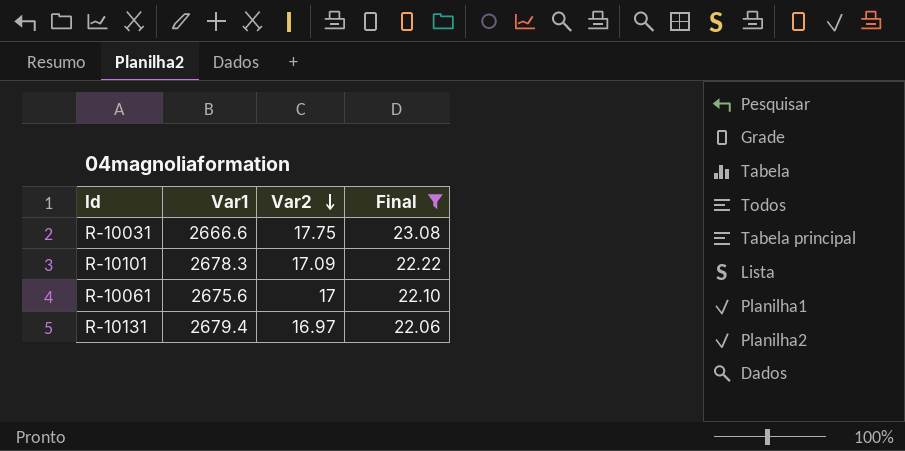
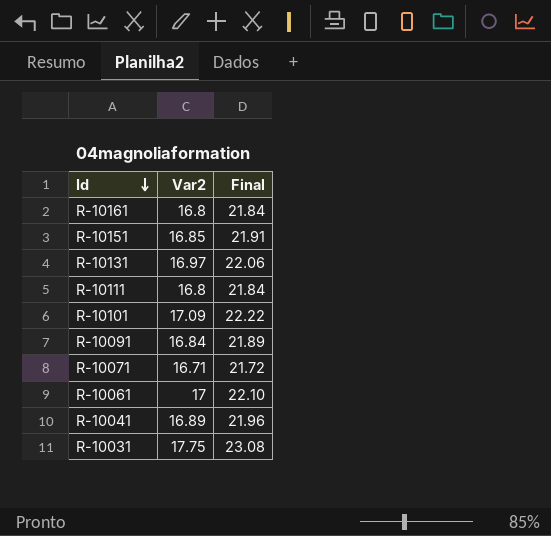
filter: Final >= 22.06 -> none
row order: Var2 descending -> Id descending
column Var1 | position: 2 -> none

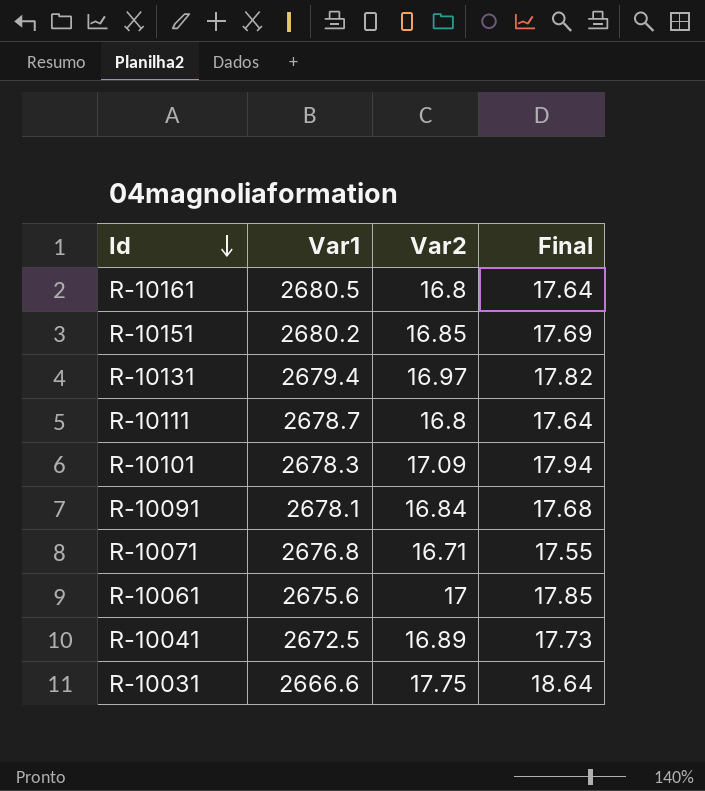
column Var1 | position: none -> 2
column Final | formula: [Var2] * 1.3 -> [Var2] * 1.05

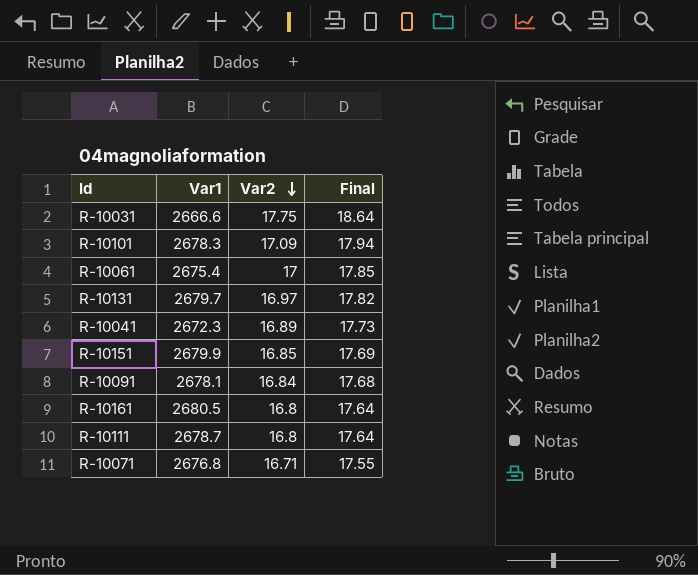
row order: Id descending -> Var2 descending
R-10061 | Var1: 2675.6 -> 2675.4
R-10131 | Var1: 2679.4 -> 2679.7
R-10041 | Var1: 2672.5 -> 2672.3
R-10151 | Var1: 2680.2 -> 2679.9

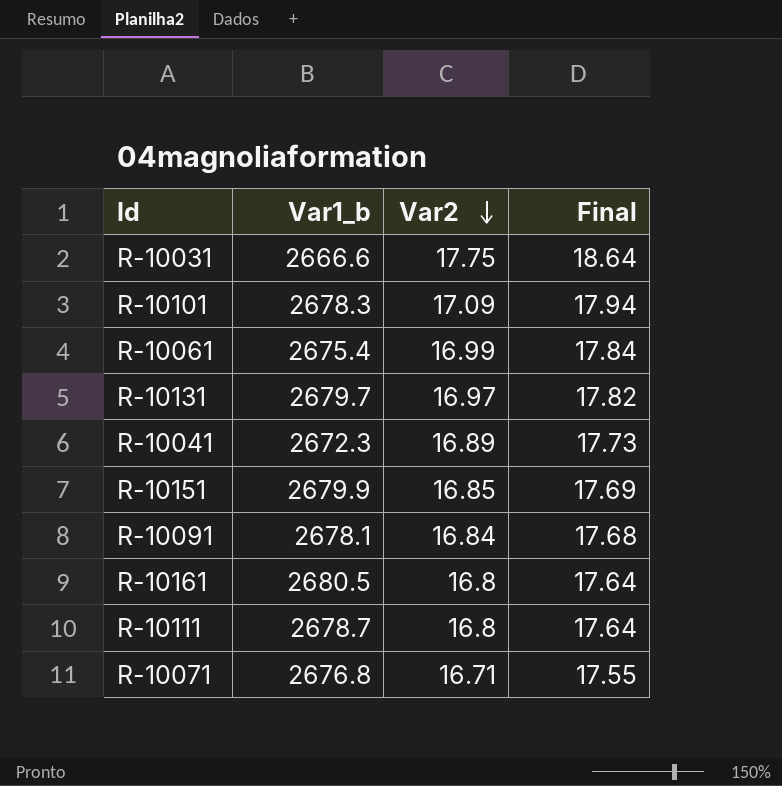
column name: Var1 -> Var1_b
R-10061 | Var2: 17 -> 16.99
R-10061 | Final: 17.85 -> 17.84

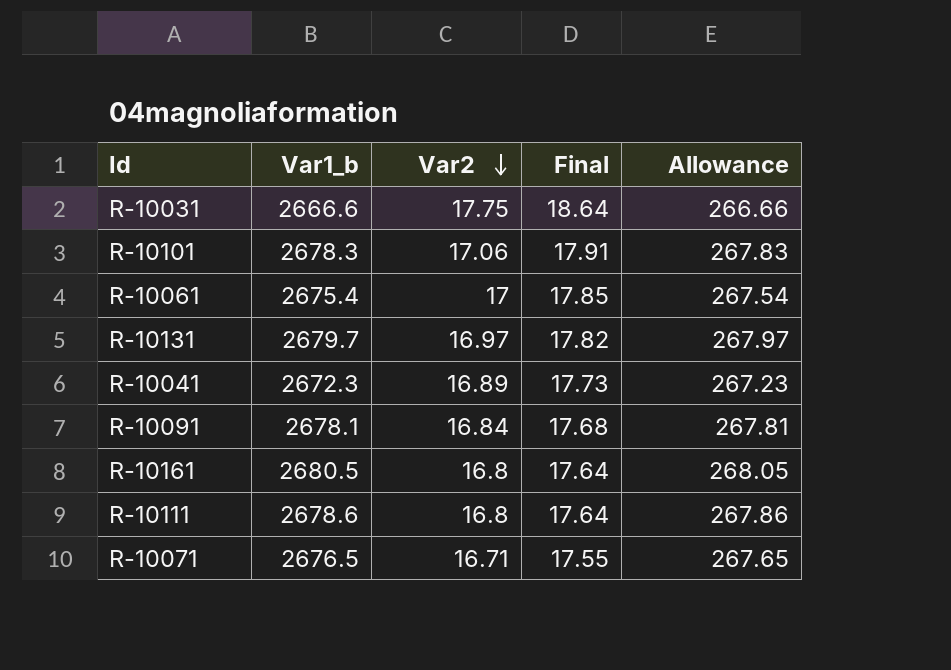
column Allowance | formula: none -> [Var1_b] * 0.1
row R-10151: 2679.9 | 16.85 | 17.69 -> none
R-10101 | Var2: 17.09 -> 17.06
R-10101 | Final: 17.94 -> 17.91
R-10061 | Var2: 16.99 -> 17
R-10061 | Final: 17.84 -> 17.85
R-10111 | Var1_b: 2678.7 -> 2678.6
R-10071 | Var1_b: 2676.8 -> 2676.5

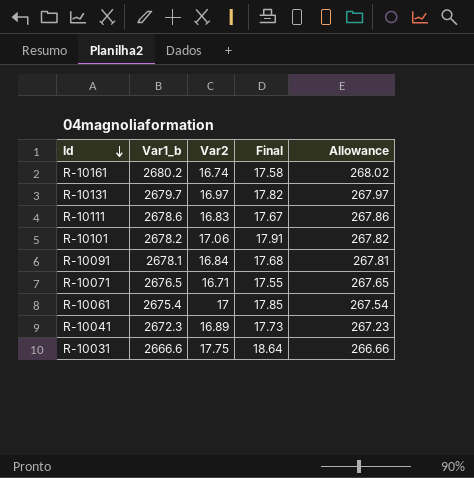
row order: Var2 descending -> Id descending
R-10161 | Var1_b: 2680.5 -> 2680.2
R-10161 | Var2: 16.8 -> 16.74
R-10161 | Final: 17.64 -> 17.58
R-10161 | Allowance: 268.05 -> 268.02
R-10111 | Var2: 16.8 -> 16.83
R-10111 | Final: 17.64 -> 17.67
R-10101 | Var1_b: 2678.3 -> 2678.2
R-10101 | Allowance: 267.83 -> 267.82

